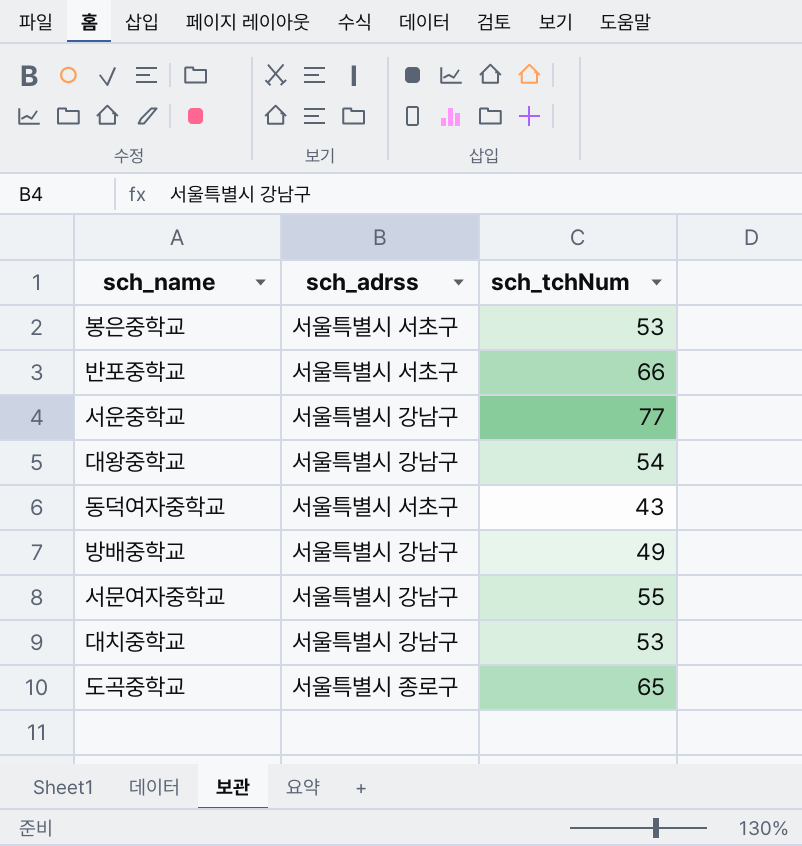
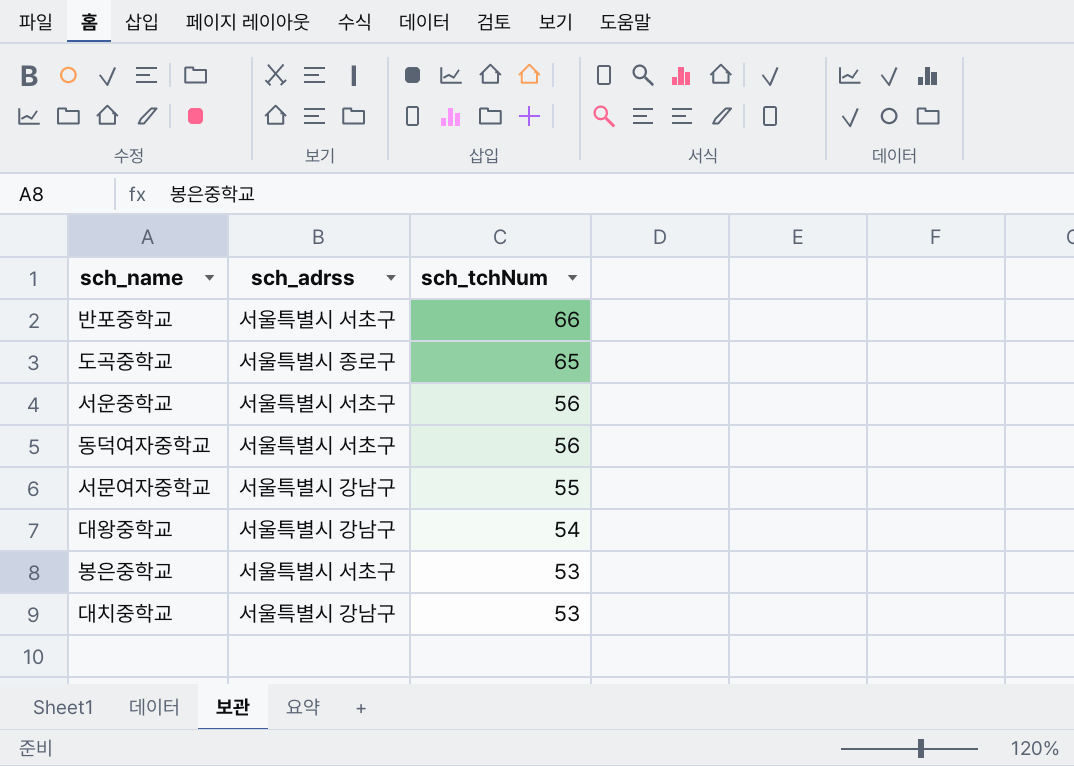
row order: none -> sch_tchNum descending
row 방배중학교: 서울특별시 강남구 | 49 -> none
서운중학교 | sch_adrss: 서울특별시 강남구 -> 서울특별시 서초구
서운중학교 | sch_tchNum: 77 -> 56
동덕여자중학교 | sch_tchNum: 43 -> 56

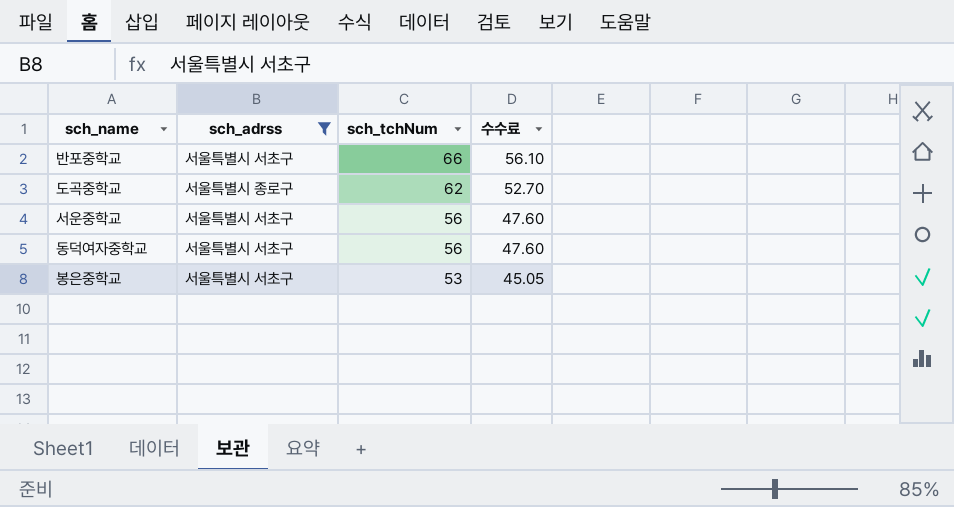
filter: none -> sch_adrss != 서울특별시 강남구
column 수수료 | formula: none -> [sch_tchNum] * 0.85
도곡중학교 | sch_tchNum: 65 -> 62

